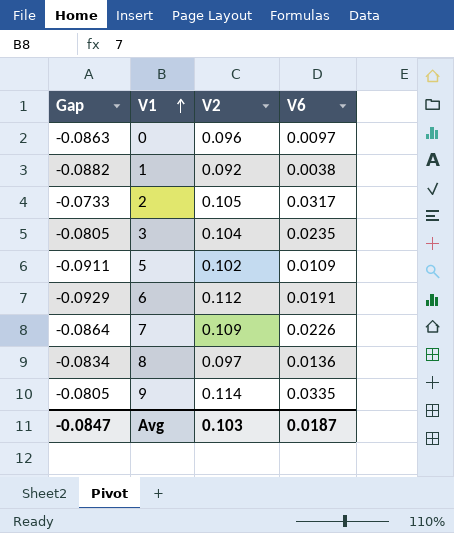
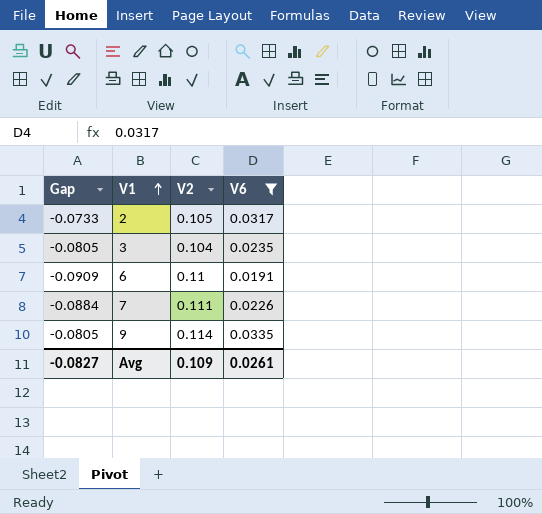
filter: none -> V6 >= 0.0191
6 | Gap: -0.0929 -> -0.0909
6 | V2: 0.112 -> 0.11
7 | Gap: -0.0864 -> -0.0884
7 | V2: 0.109 -> 0.111
Avg | Gap: -0.0847 -> -0.0827
Avg | V2: 0.103 -> 0.109
Avg | V6: 0.0187 -> 0.0261

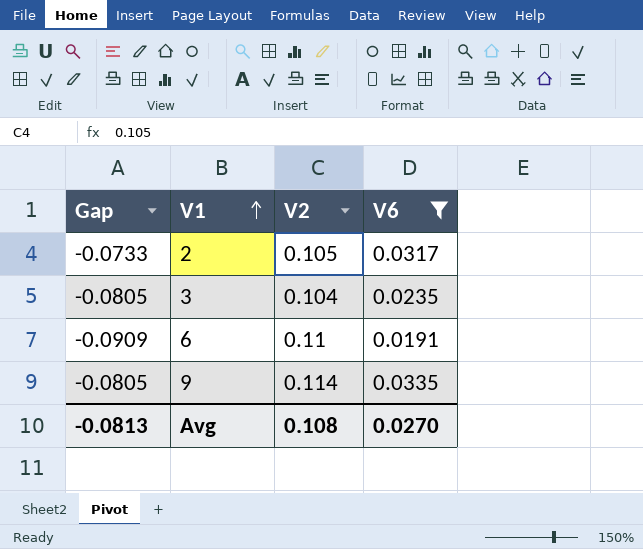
row 7: -0.0884 | 0.111 | 0.0226 -> none
Avg | Gap: -0.0827 -> -0.0813
Avg | V2: 0.109 -> 0.108
Avg | V6: 0.0261 -> 0.0270

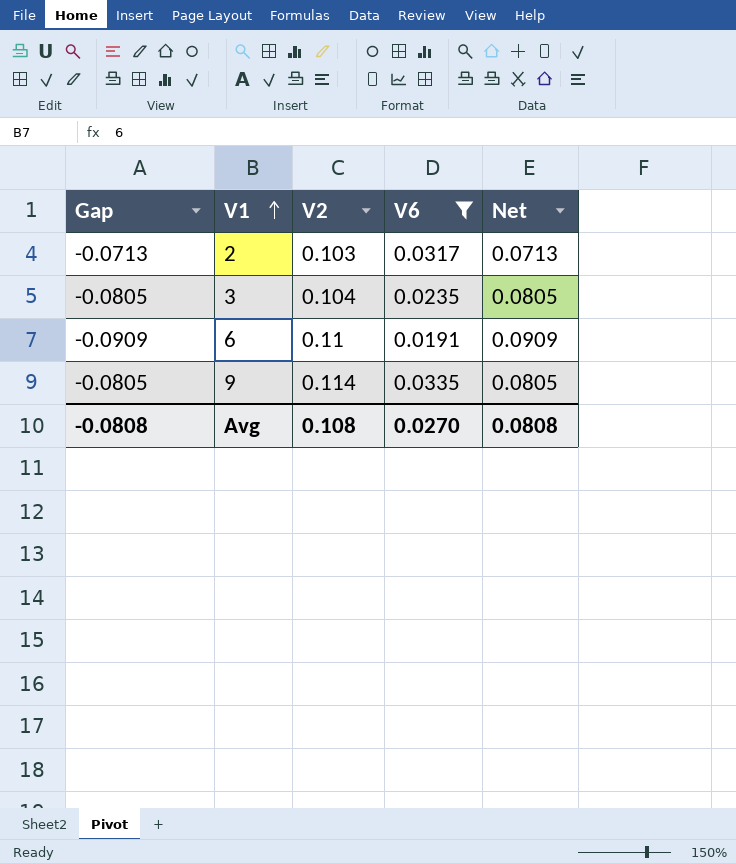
column Net | formula: none -> [V2] - [V6]
2 | Gap: -0.0733 -> -0.0713
2 | V2: 0.105 -> 0.103
Avg | Gap: -0.0813 -> -0.0808

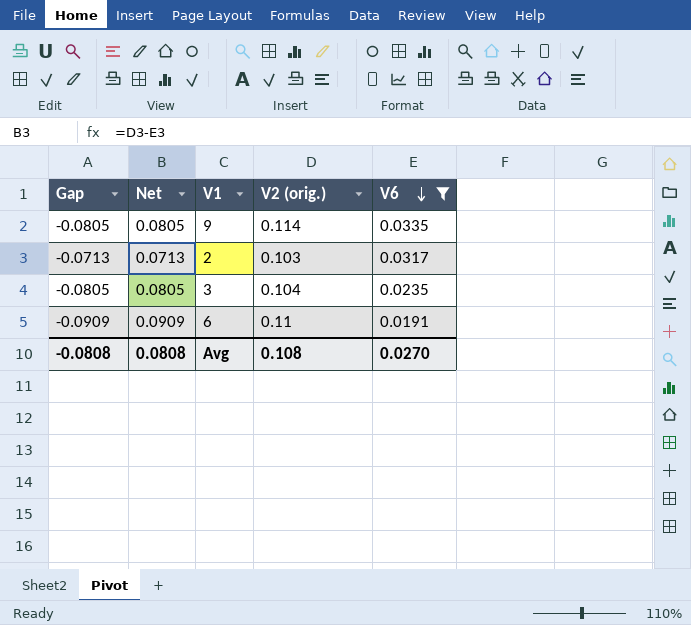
row order: V1 ascending -> V6 descending
column Net | position: 5 -> 2
column name: V2 -> V2 (orig.)

